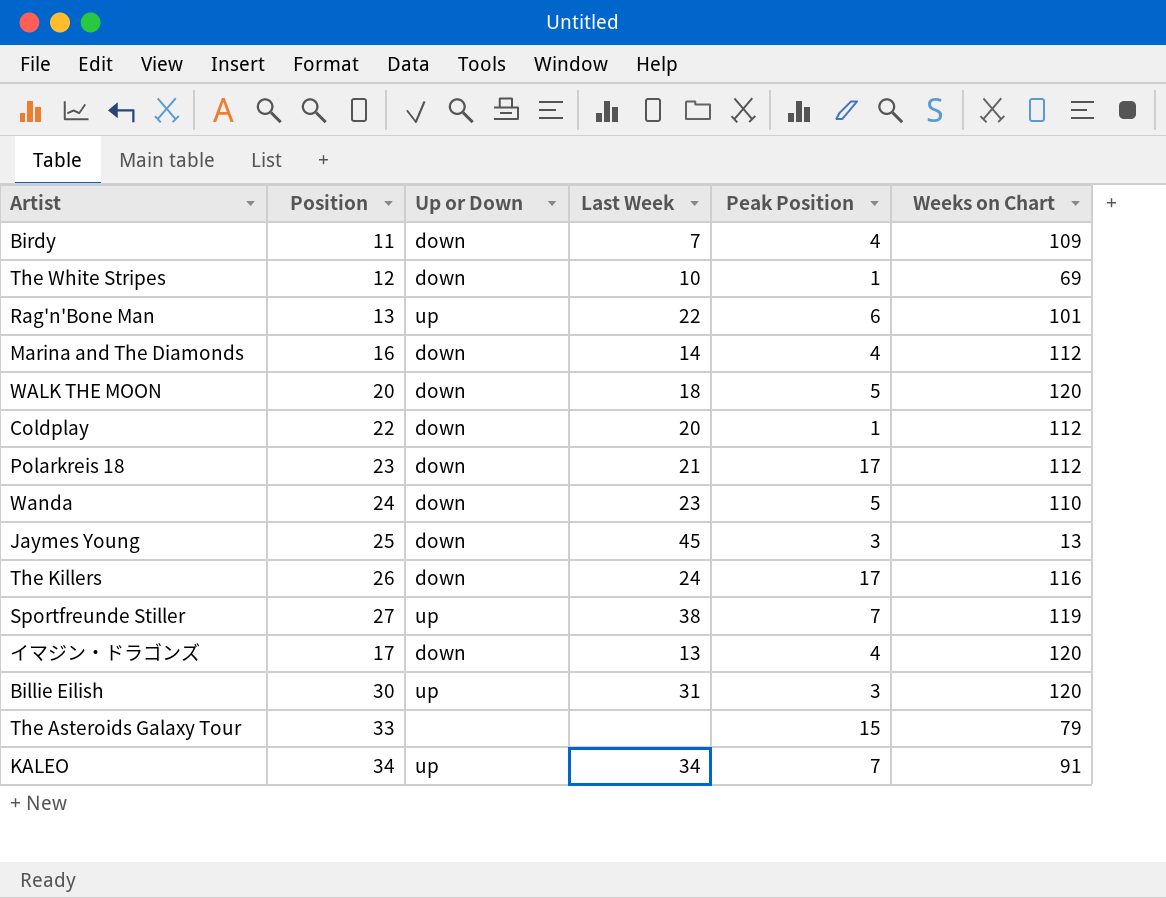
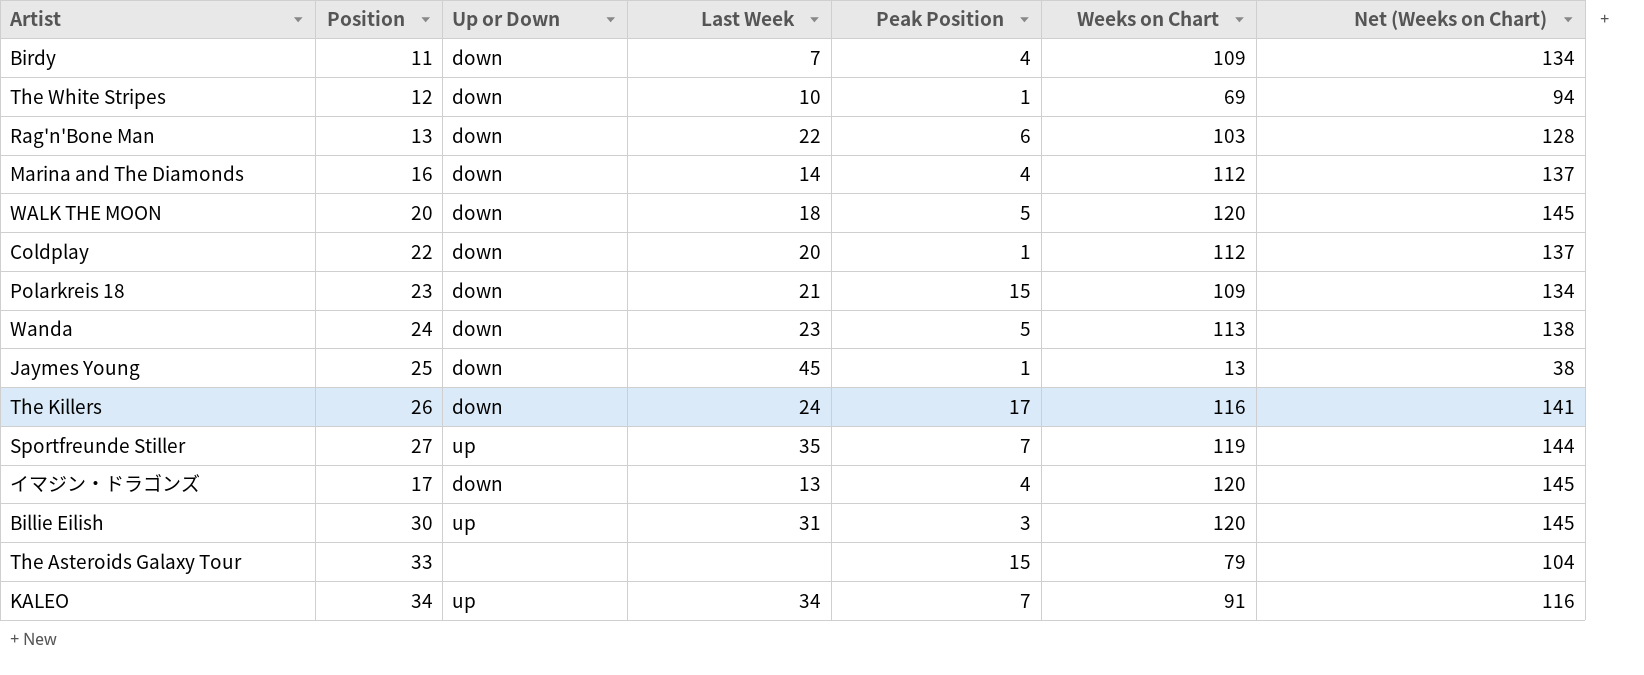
column Net (Weeks on Chart) | formula: none -> [Weeks on Chart] + 25
Rag'n'Bone Man | Up or Down: up -> down
Rag'n'Bone Man | Weeks on Chart: 101 -> 103
Polarkreis 18 | Peak Position: 17 -> 15
Polarkreis 18 | Weeks on Chart: 112 -> 109
Wanda | Weeks on Chart: 110 -> 113
Jaymes Young | Peak Position: 3 -> 1
Sportfreunde Stiller | Last Week: 38 -> 35

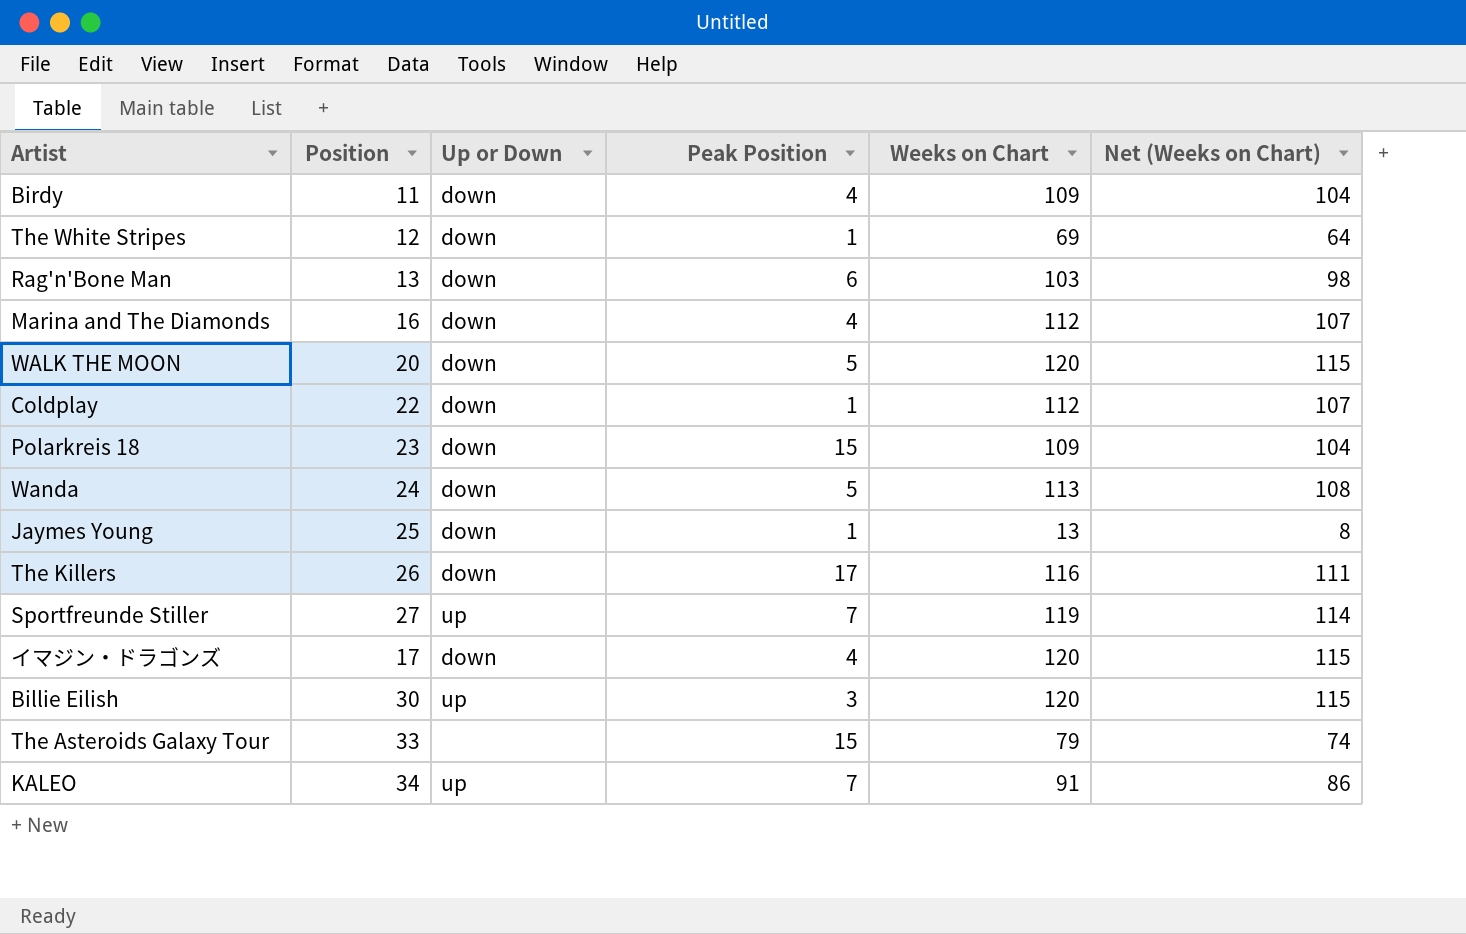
column Last Week | position: 4 -> none
column Net (Weeks on Chart) | formula: [Weeks on Chart] + 25 -> [Weeks on Chart] - 5

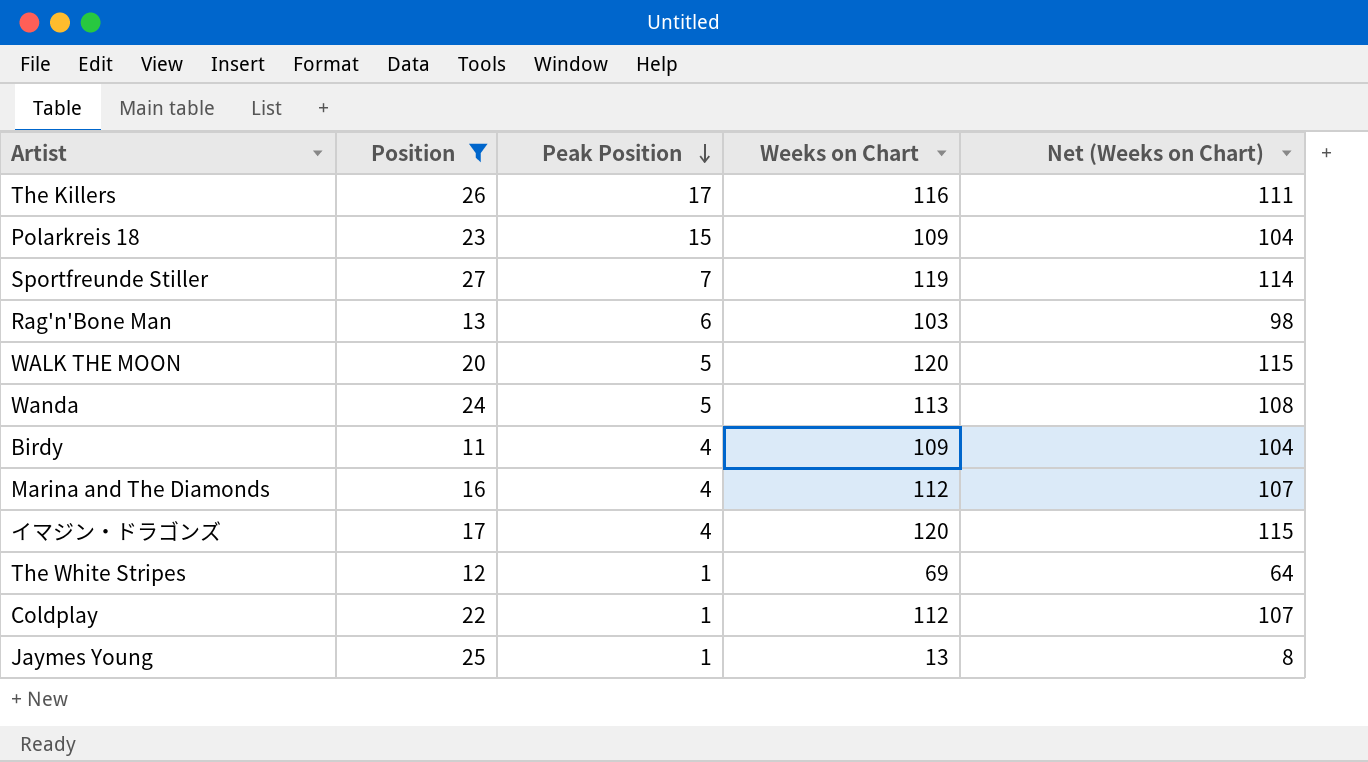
filter: none -> Position <= 27
row order: none -> Peak Position descending
column Up or Down | position: 3 -> none

